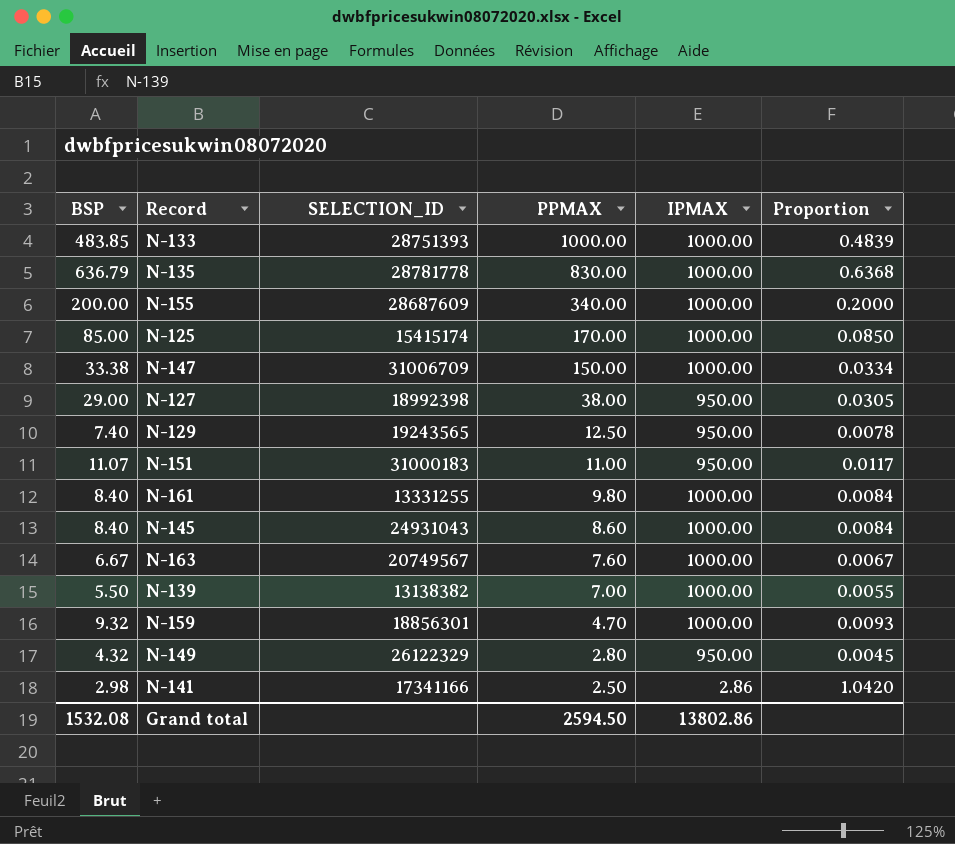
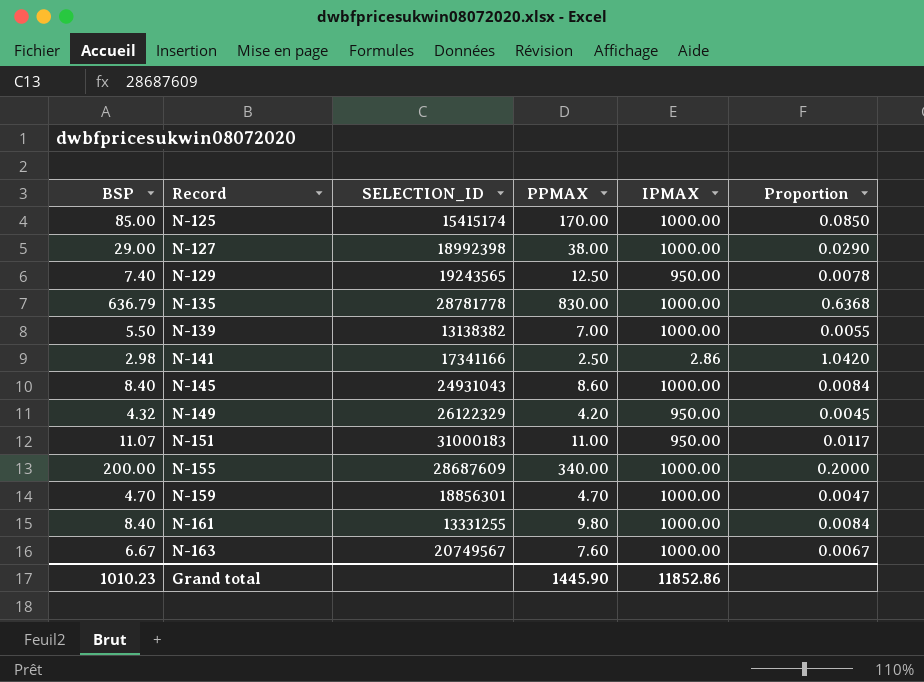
row order: PPMAX descending -> Record ascending
row N-133: 483.85 | 28751393 | 1000.00 | 1000.00 | 0.4839 -> none
row N-147: 33.38 | 31006709 | 150.00 | 1000.00 | 0.0334 -> none
N-127 | IPMAX: 950.00 -> 1000.00
N-127 | Proportion: 0.0305 -> 0.0290
N-149 | PPMAX: 2.80 -> 4.20
N-159 | BSP: 9.32 -> 4.70
N-159 | Proportion: 0.0093 -> 0.0047
Grand total | BSP: 1532.08 -> 1010.23
Grand total | PPMAX: 2594.50 -> 1445.90
Grand total | IPMAX: 13802.86 -> 11852.86

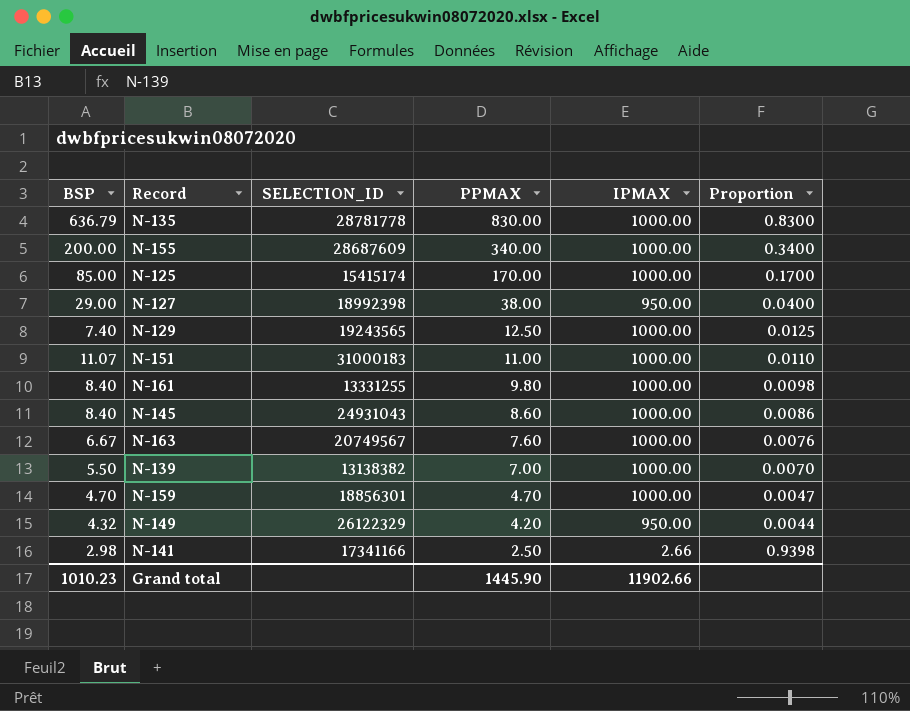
row order: Record ascending -> PPMAX descending
column Proportion | formula: [BSP] / [IPMAX] -> [PPMAX] / [IPMAX]
N-127 | IPMAX: 1000.00 -> 950.00
N-129 | IPMAX: 950.00 -> 1000.00
N-151 | IPMAX: 950.00 -> 1000.00
N-141 | IPMAX: 2.86 -> 2.66
Grand total | IPMAX: 11852.86 -> 11902.66

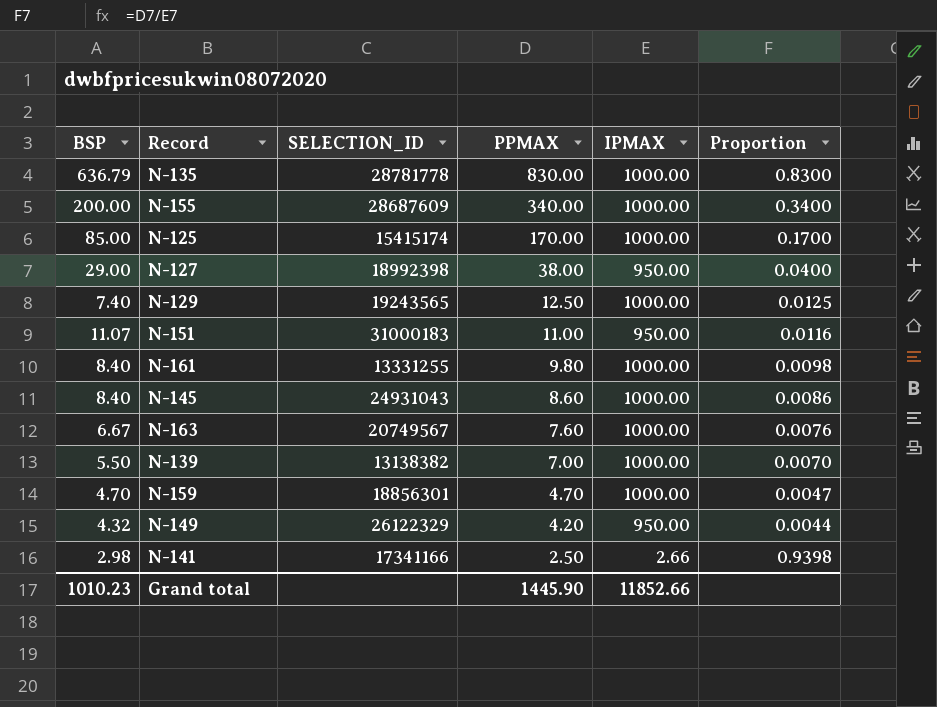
N-151 | IPMAX: 1000.00 -> 950.00
N-151 | Proportion: 0.0110 -> 0.0116
Grand total | IPMAX: 11902.66 -> 11852.66

